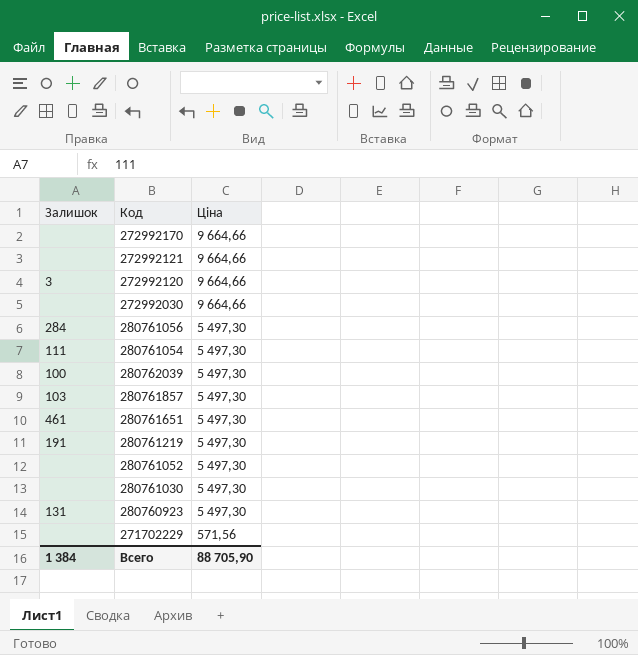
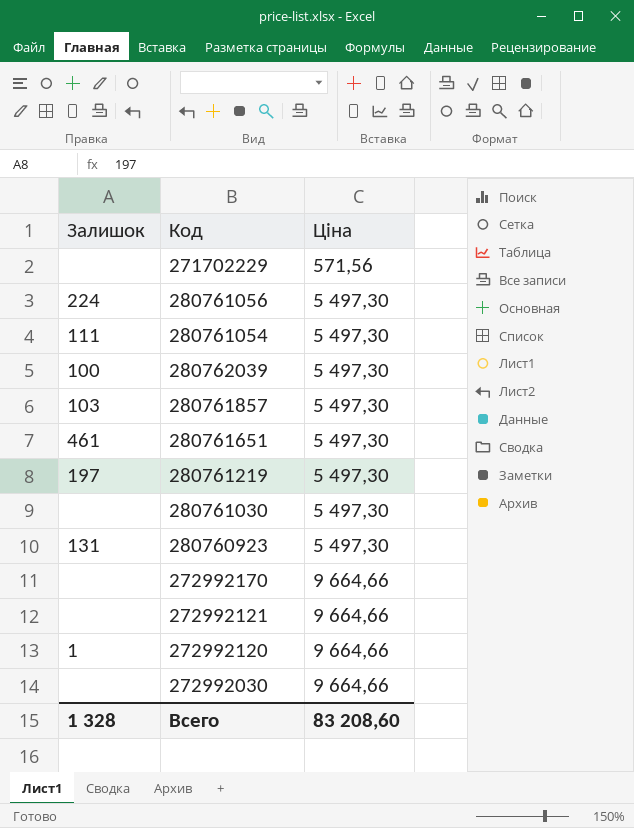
row order: Ціна descending -> Ціна ascending
row 280761052: none | 5 497,30 -> none
280761056 | Залишок: 284 -> 224
280761219 | Залишок: 191 -> 197
272992120 | Залишок: 3 -> 1
Всего | Залишок: 1 384 -> 1 328
Всего | Ціна: 88 705,90 -> 83 208,60

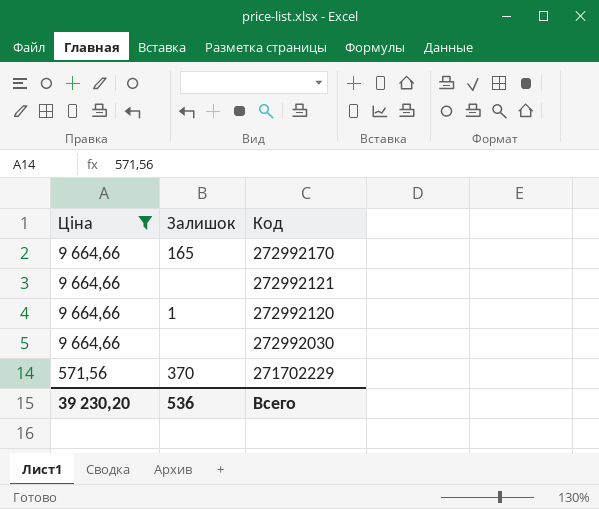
filter: none -> Ціна != 5 497,30
row order: Ціна ascending -> Ціна descending
column Ціна | position: 3 -> 1
272992170 | Залишок: none -> 165
271702229 | Залишок: none -> 370
Всего | Ціна: 83 208,60 -> 39 230,20
Всего | Залишок: 1 328 -> 536

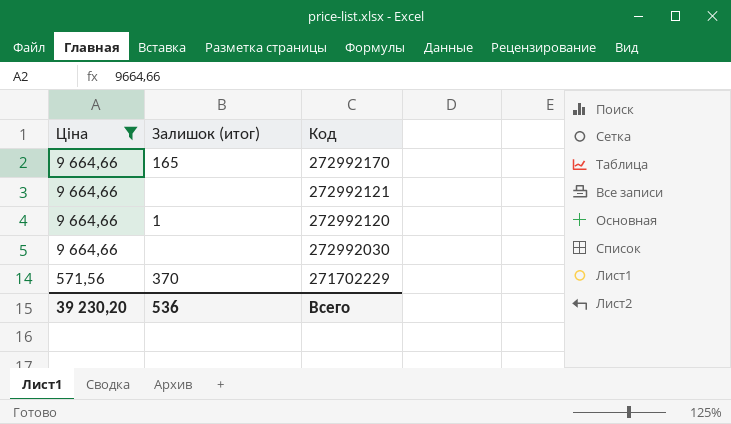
column name: Залишок -> Залишок (итог)

